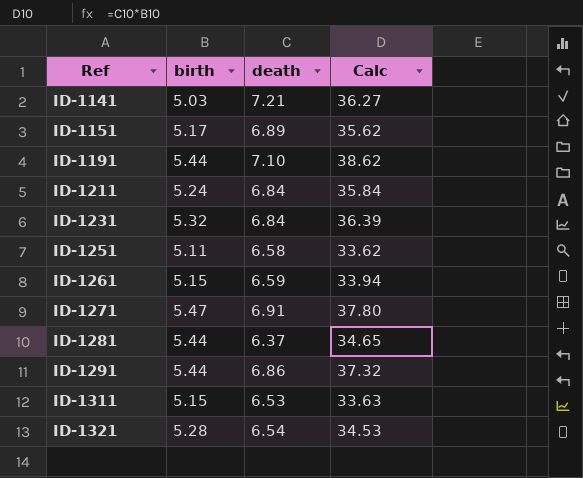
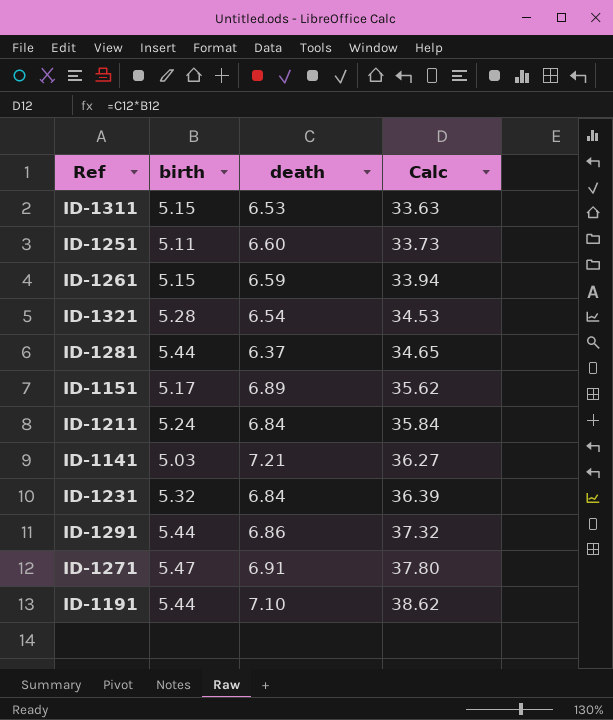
row order: Ref ascending -> Calc ascending
ID-1251 | death: 6.58 -> 6.60
ID-1251 | Calc: 33.62 -> 33.73

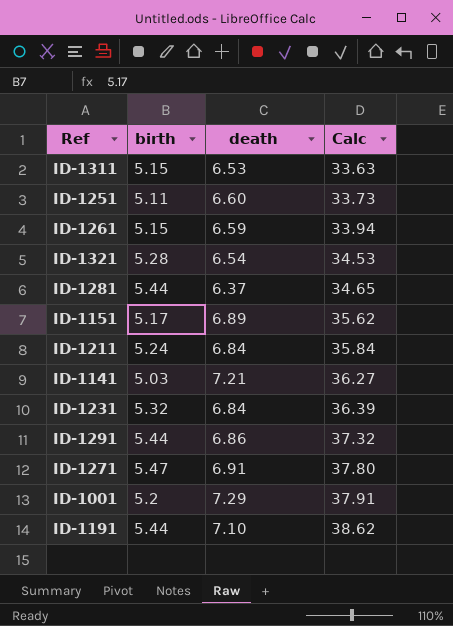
row ID-1001: none -> 5.2 | 7.29 | 37.91

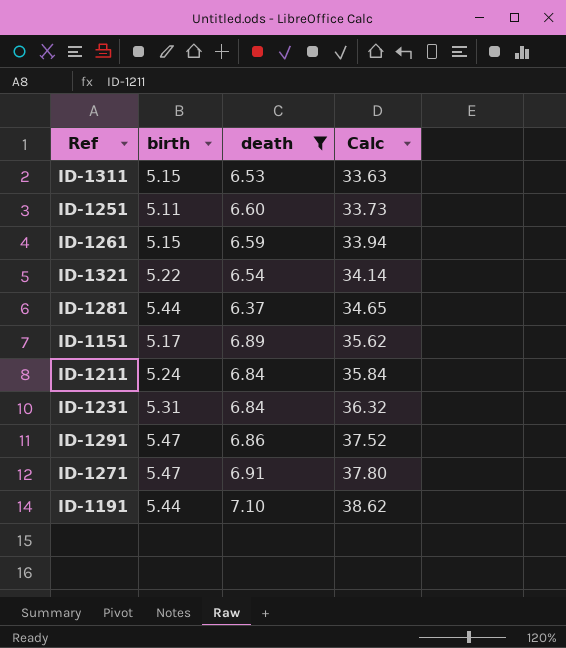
filter: none -> death <= 7.10
ID-1321 | birth: 5.28 -> 5.22
ID-1321 | Calc: 34.53 -> 34.14
ID-1231 | birth: 5.32 -> 5.31
ID-1231 | Calc: 36.39 -> 36.32
ID-1291 | birth: 5.44 -> 5.47
ID-1291 | Calc: 37.32 -> 37.52

